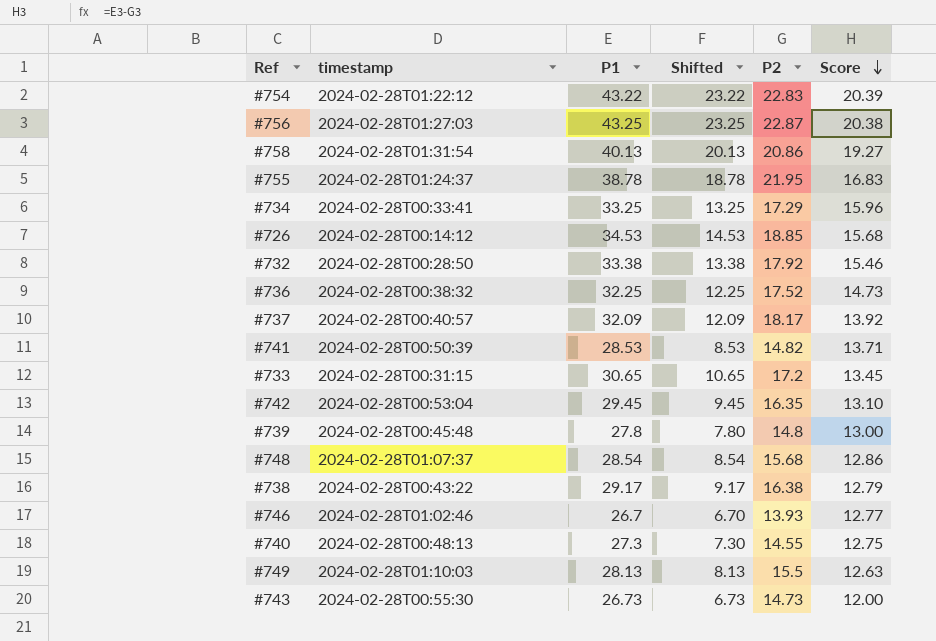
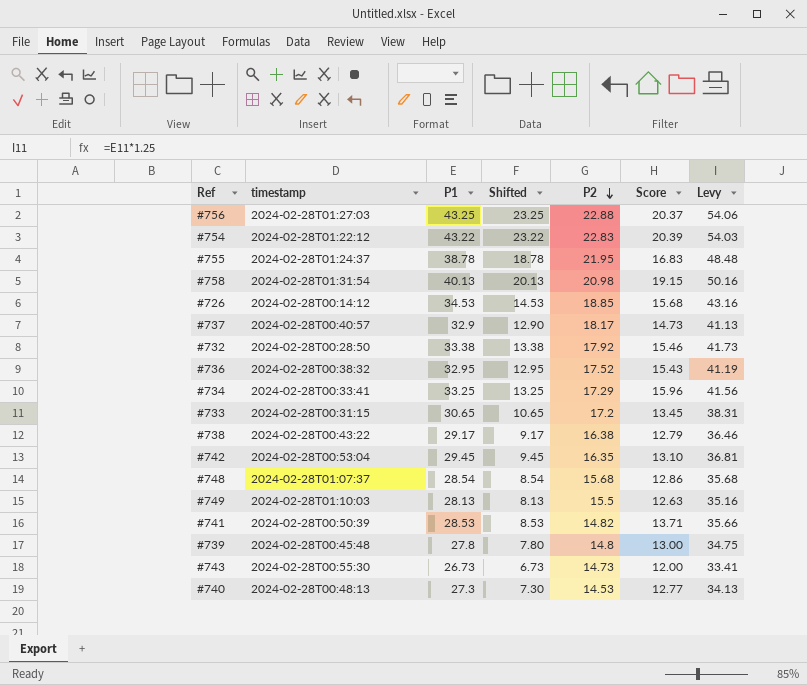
row order: Score descending -> P2 descending
column Levy | formula: none -> [P1] * 1.25
row #746: 2024-02-28T01:02:46 | 26.7 | 6.70 | 13.93 | 12.77 -> none
#756 | P2: 22.87 -> 22.88
#756 | Score: 20.38 -> 20.37
#758 | P2: 20.86 -> 20.98
#758 | Score: 19.27 -> 19.15
#737 | P1: 32.09 -> 32.9
#737 | Shifted: 12.09 -> 12.90
#737 | Score: 13.92 -> 14.73
#736 | P1: 32.25 -> 32.95
#736 | Shifted: 12.25 -> 12.95
#736 | Score: 14.73 -> 15.43
#740 | P2: 14.55 -> 14.53
#740 | Score: 12.75 -> 12.77

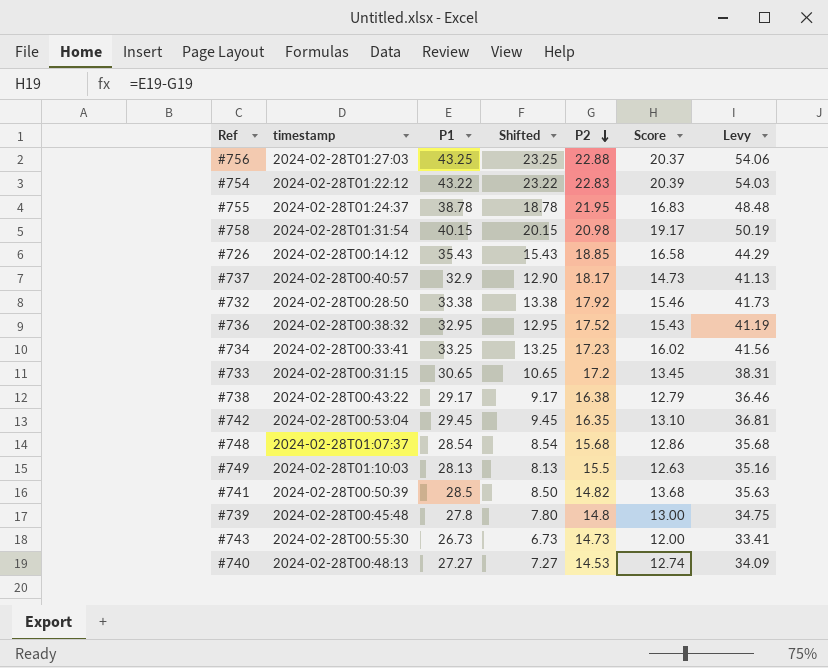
#758 | P1: 40.13 -> 40.15
#758 | Shifted: 20.13 -> 20.15
#758 | Score: 19.15 -> 19.17
#758 | Levy: 50.16 -> 50.19
#726 | P1: 34.53 -> 35.43
#726 | Shifted: 14.53 -> 15.43
#726 | Score: 15.68 -> 16.58
#726 | Levy: 43.16 -> 44.29
#734 | P2: 17.29 -> 17.23
#734 | Score: 15.96 -> 16.02
#741 | P1: 28.53 -> 28.5
#741 | Shifted: 8.53 -> 8.50
#741 | Score: 13.71 -> 13.68
#741 | Levy: 35.66 -> 35.63
#740 | P1: 27.3 -> 27.27
#740 | Shifted: 7.30 -> 7.27
#740 | Score: 12.77 -> 12.74
#740 | Levy: 34.13 -> 34.09

